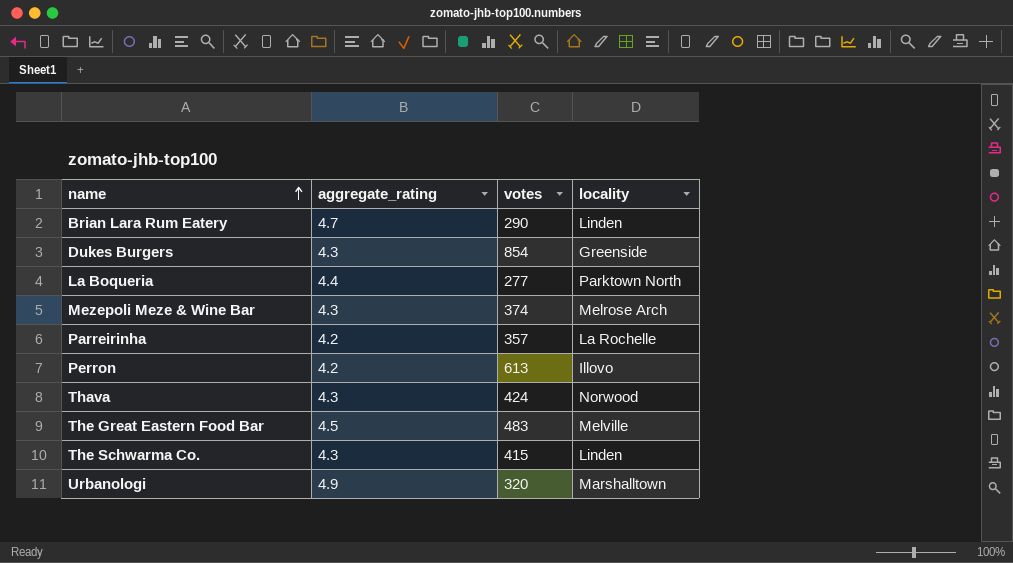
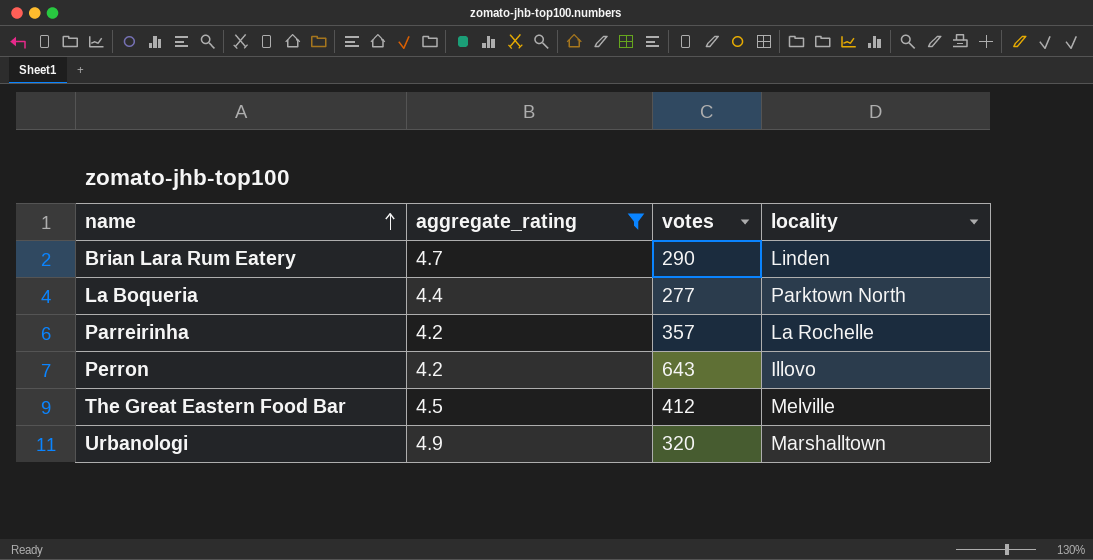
filter: none -> aggregate_rating != 4.3
Perron | votes: 613 -> 643
The Great Eastern Food Bar | votes: 483 -> 412

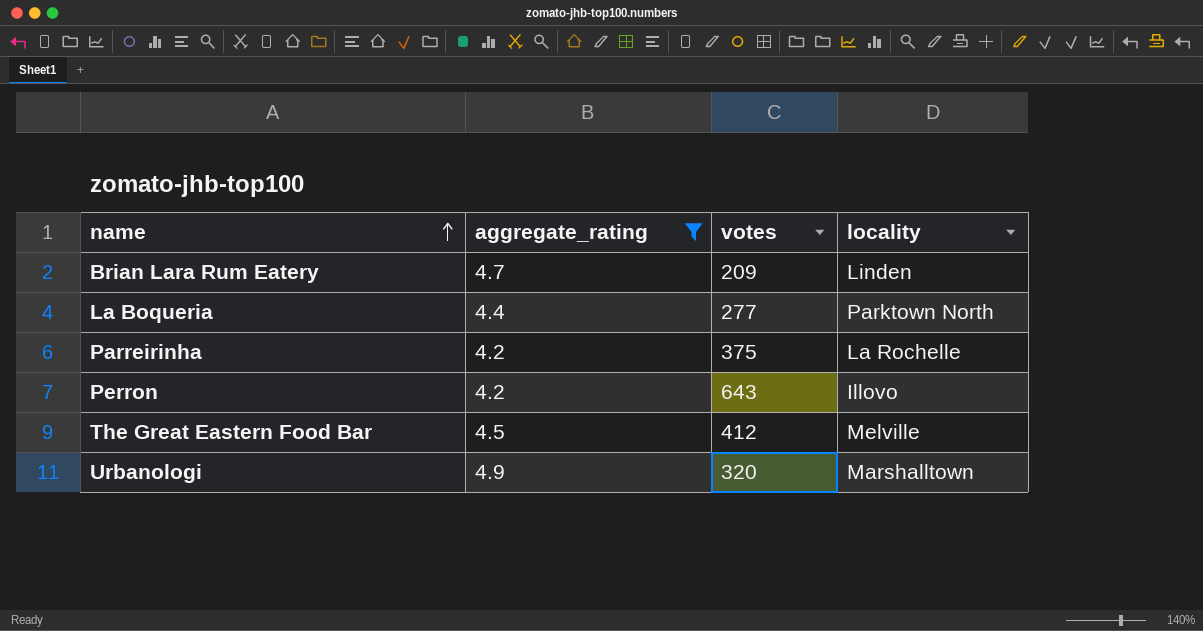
Brian Lara Rum Eatery | votes: 290 -> 209
Parreirinha | votes: 357 -> 375

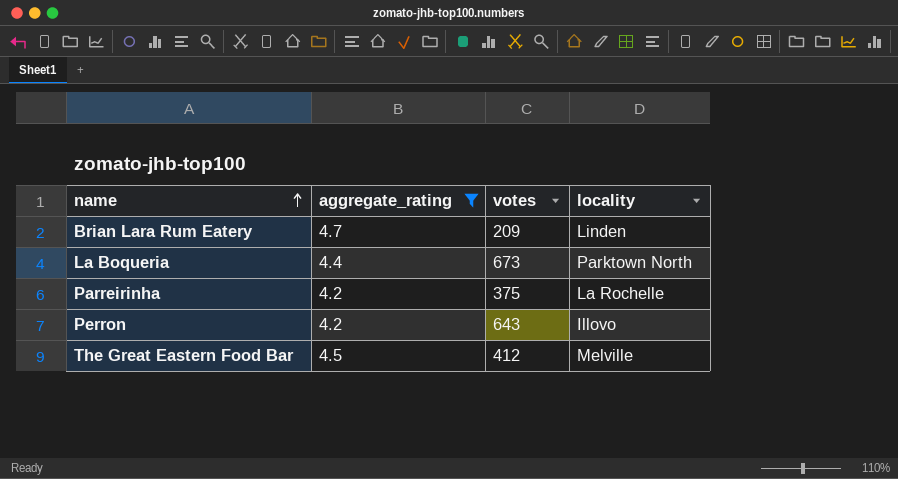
row Urbanologi: 4.9 | 320 | Marshalltown -> none
La Boqueria | votes: 277 -> 673

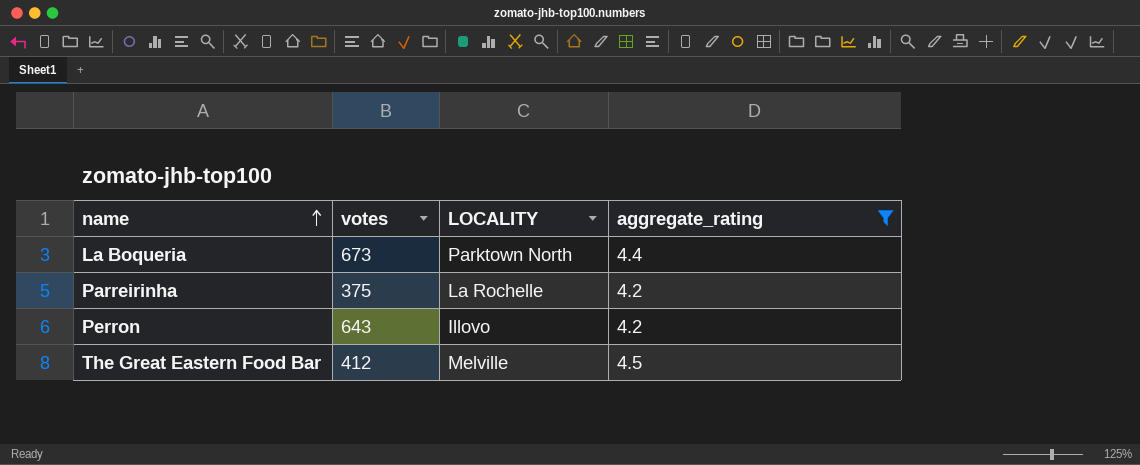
column name: locality -> LOCALITY
column aggregate_rating | position: 2 -> 4
row Brian Lara Rum Eatery: 4.7 | 209 | Linden -> none

